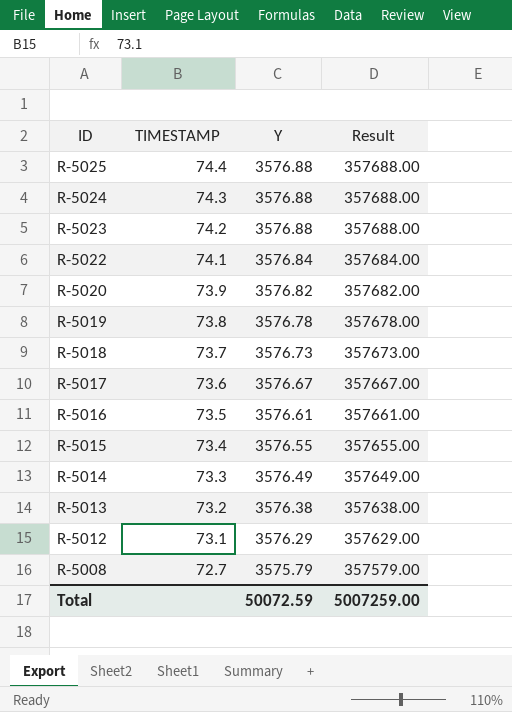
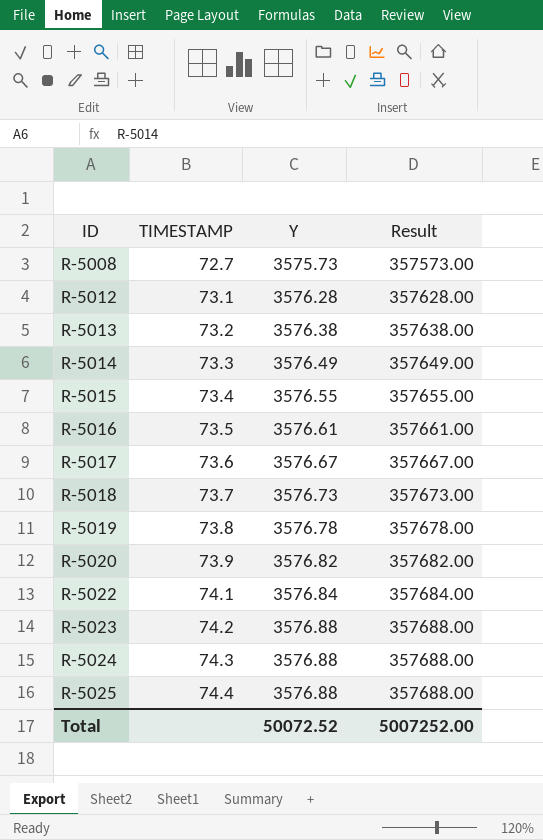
row order: ID descending -> ID ascending
R-5008 | Y: 3575.79 -> 3575.73
R-5008 | Result: 357579.00 -> 357573.00
R-5012 | Y: 3576.29 -> 3576.28
R-5012 | Result: 357629.00 -> 357628.00
Total | Y: 50072.59 -> 50072.52
Total | Result: 5007259.00 -> 5007252.00

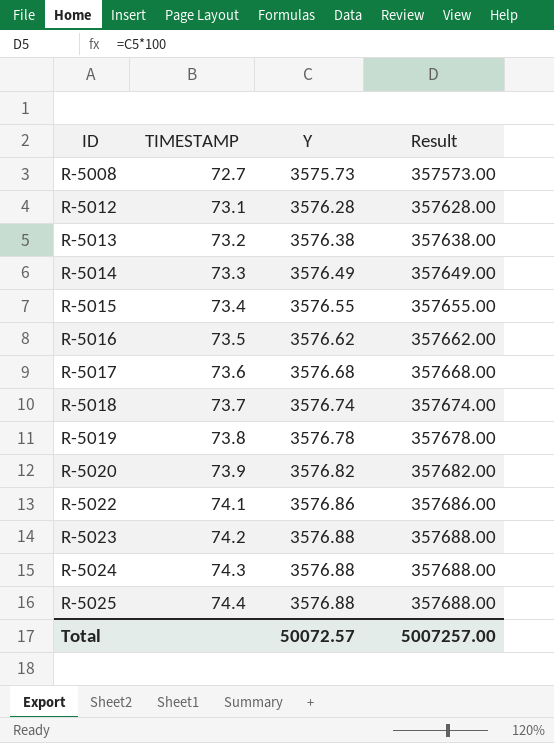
R-5016 | Y: 3576.61 -> 3576.62
R-5016 | Result: 357661.00 -> 357662.00
R-5017 | Y: 3576.67 -> 3576.68
R-5017 | Result: 357667.00 -> 357668.00
R-5018 | Y: 3576.73 -> 3576.74
R-5018 | Result: 357673.00 -> 357674.00
R-5022 | Y: 3576.84 -> 3576.86
R-5022 | Result: 357684.00 -> 357686.00
Total | Y: 50072.52 -> 50072.57
Total | Result: 5007252.00 -> 5007257.00

